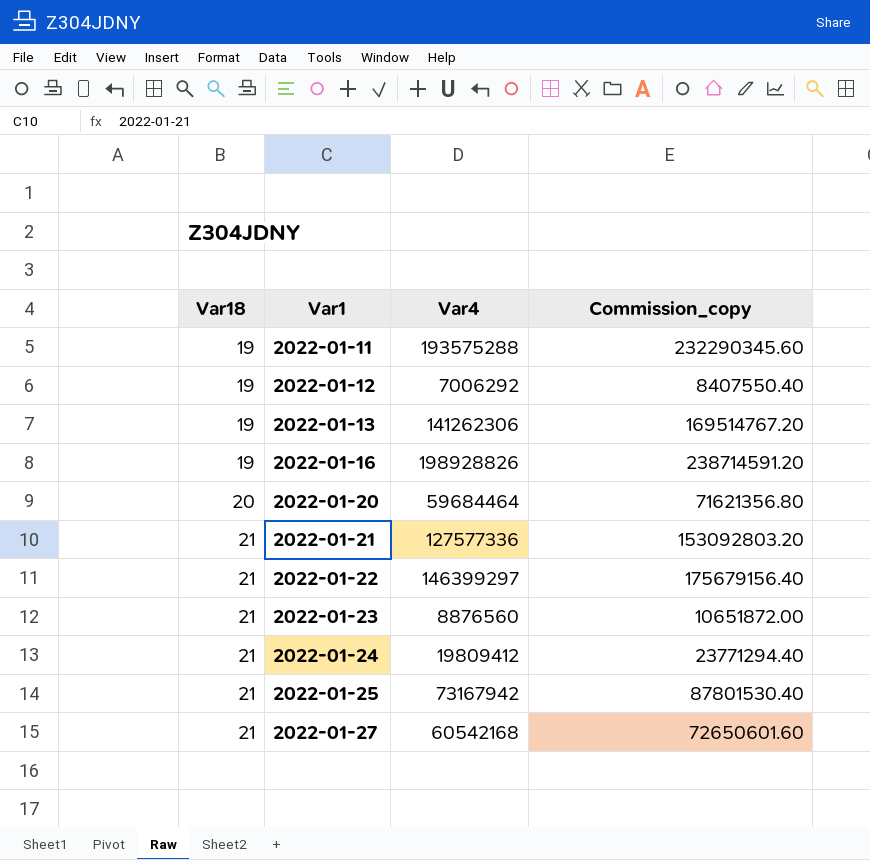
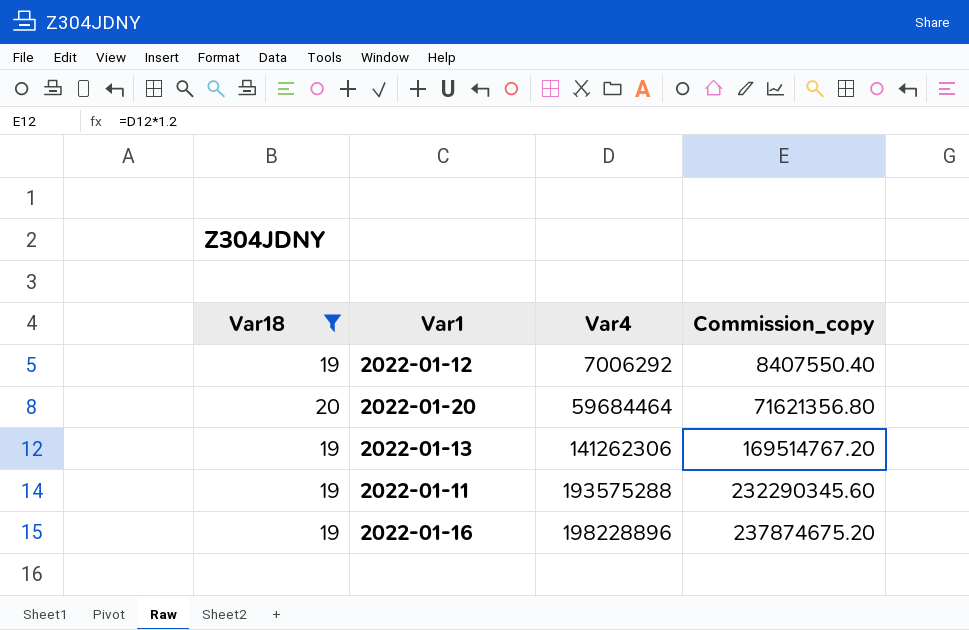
filter: none -> Var18 != 21
row order: Var18 ascending -> Var4 ascending
2022-01-16 | Var4: 198928826 -> 198228896
2022-01-16 | Commission_copy: 238714591.20 -> 237874675.20

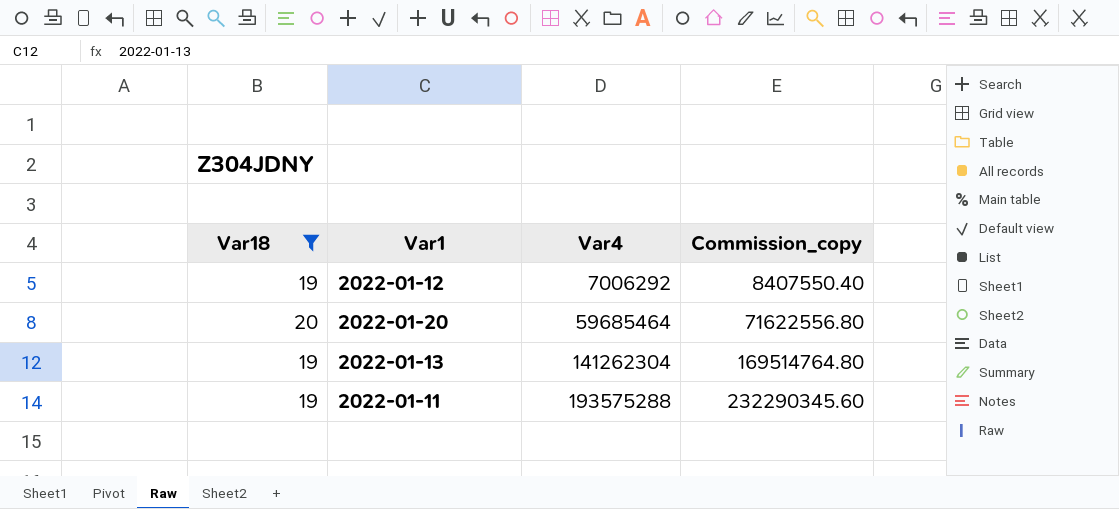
row 2022-01-16: 19 | 198228896 | 237874675.20 -> none
2022-01-20 | Var4: 59684464 -> 59685464
2022-01-20 | Commission_copy: 71621356.80 -> 71622556.80
2022-01-13 | Var4: 141262306 -> 141262304
2022-01-13 | Commission_copy: 169514767.20 -> 169514764.80

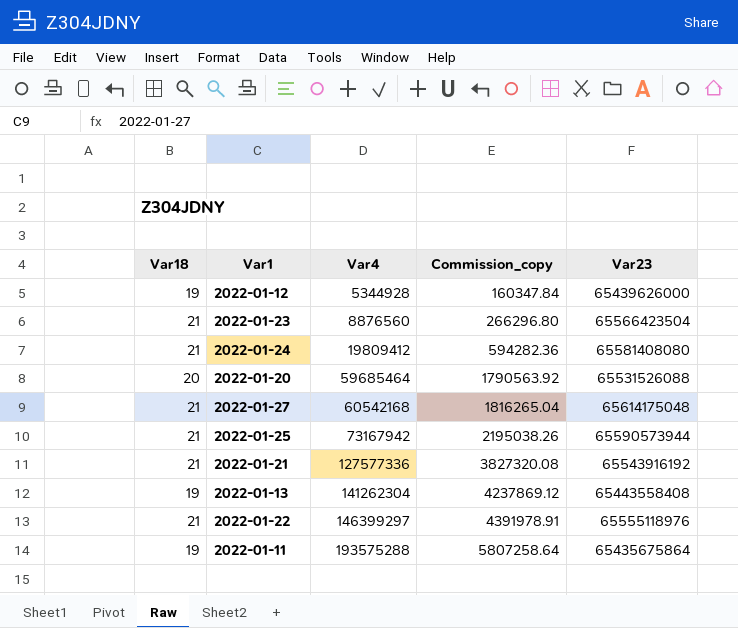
filter: Var18 != 21 -> none
column Commission_copy | formula: [Var4] * 1.2 -> [Var4] * 0.03
column Var23 | position: none -> 5
2022-01-12 | Var4: 7006292 -> 5344928

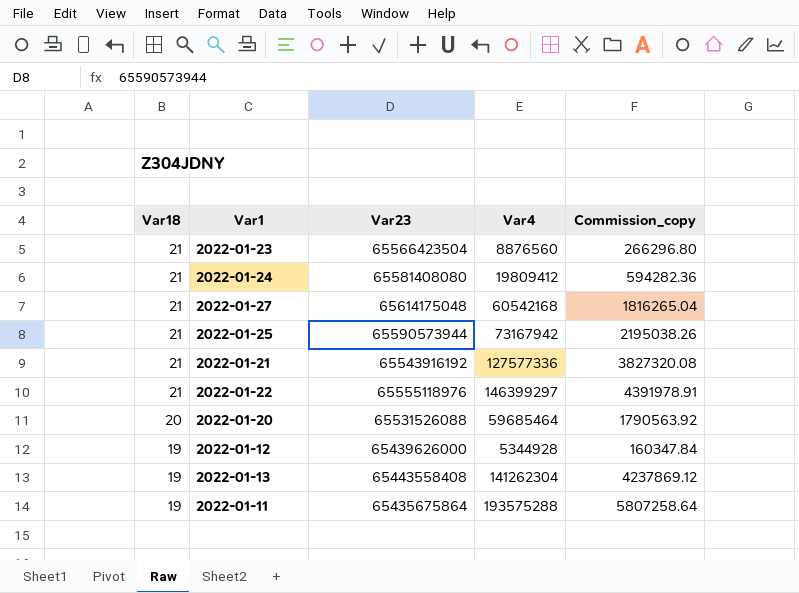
row order: Var4 ascending -> Var18 descending
column Var23 | position: 5 -> 3

